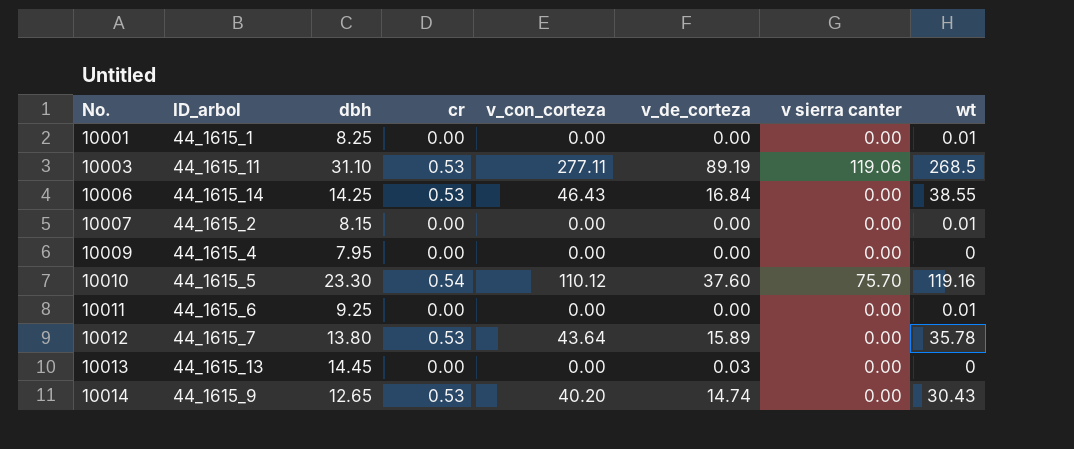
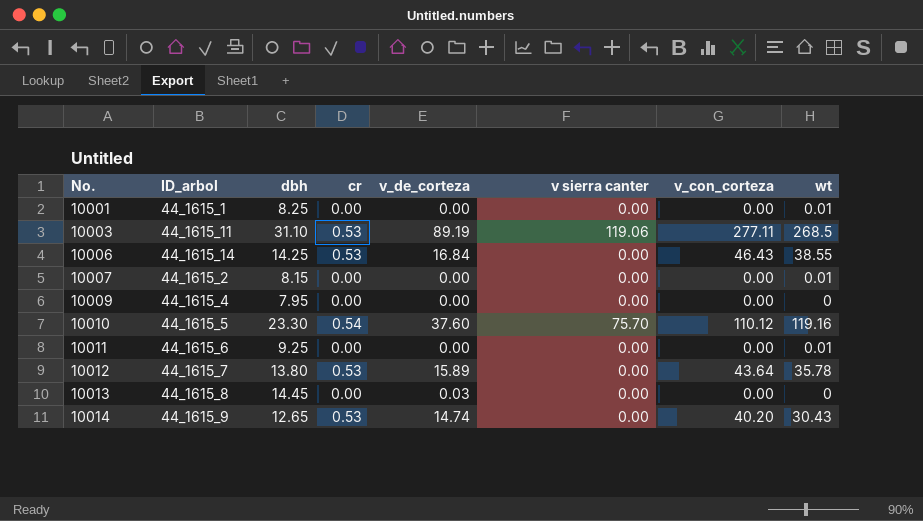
column v_con_corteza | position: 5 -> 7
10013 | ID_arbol: 44_1615_13 -> 44_1615_8

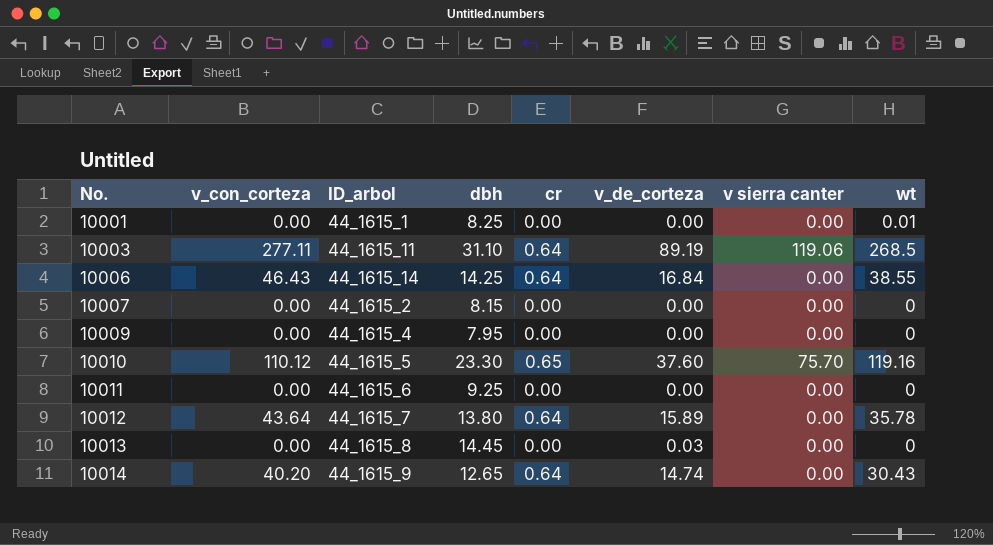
column v_con_corteza | position: 7 -> 2
10003 | cr: 0.53 -> 0.64
10006 | cr: 0.53 -> 0.64
10007 | wt: 0.01 -> 0
10010 | cr: 0.54 -> 0.65
10011 | wt: 0.01 -> 0
10012 | cr: 0.53 -> 0.64
10014 | cr: 0.53 -> 0.64

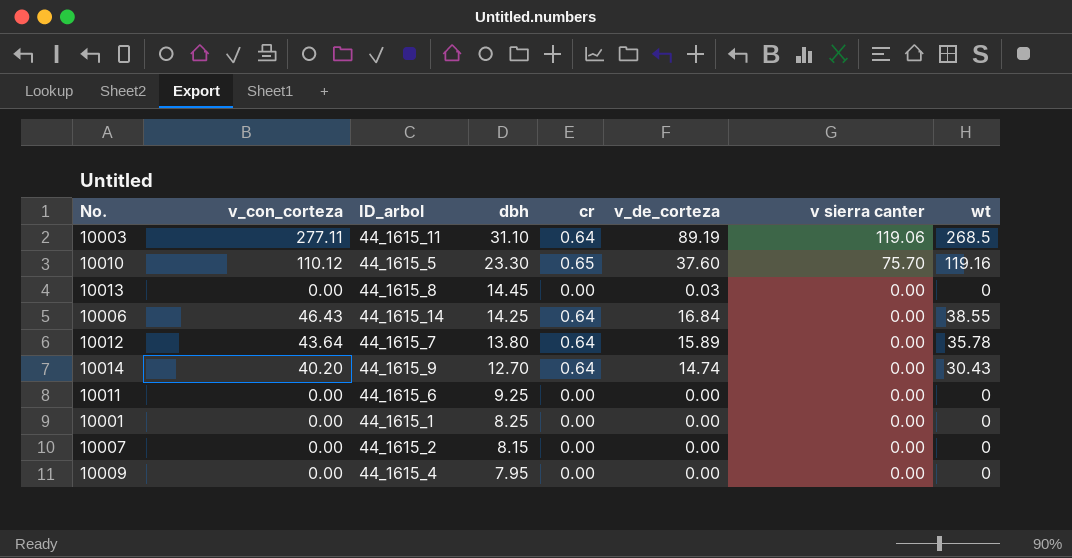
row order: No. ascending -> dbh descending
10014 | dbh: 12.65 -> 12.70
10001 | wt: 0.01 -> 0

